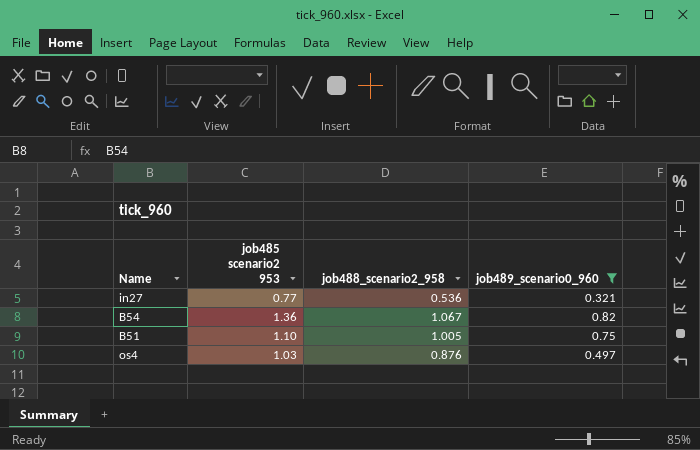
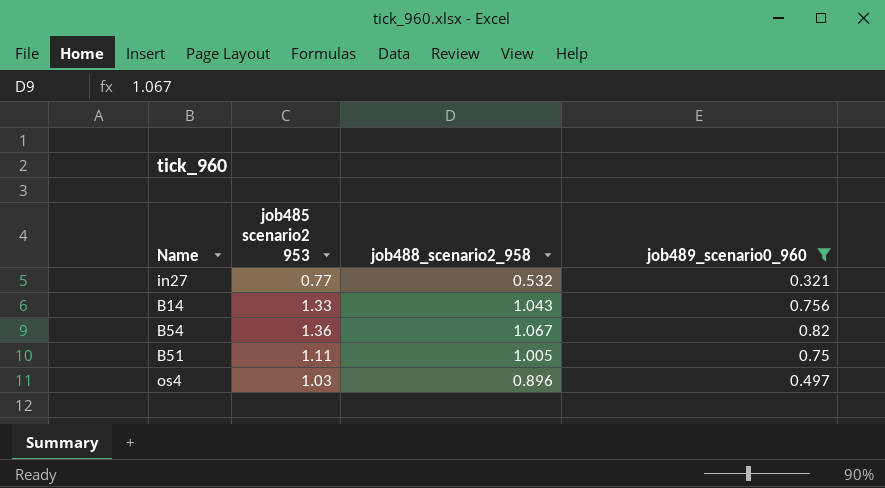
in27 | job488_scenario2_958: 0.536 -> 0.532
row B14: none -> 1.33 | 1.043 | 0.756
B51 | job485 scenario2 953: 1.10 -> 1.11
os4 | job488_scenario2_958: 0.876 -> 0.896

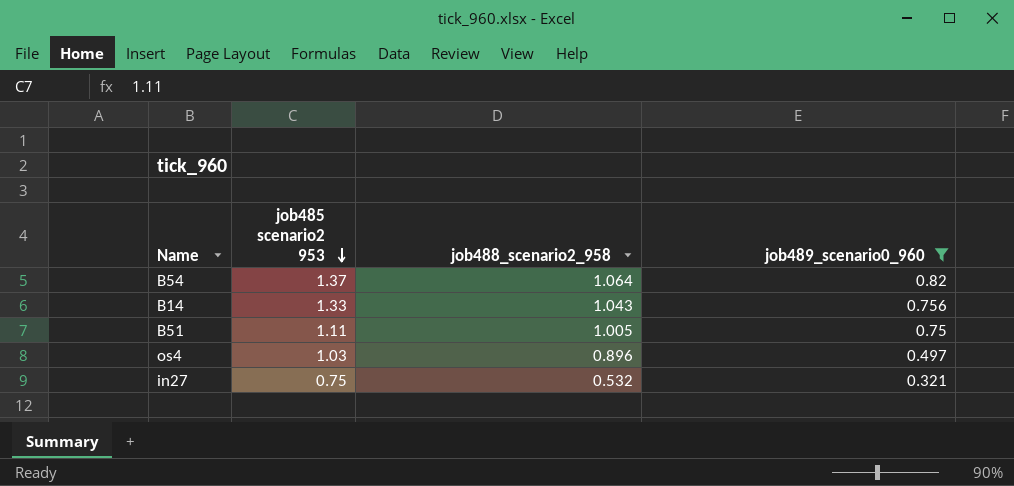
row order: none -> job485 scenario2 953 descending
B54 | job485 scenario2 953: 1.36 -> 1.37
B54 | job488_scenario2_958: 1.067 -> 1.064
in27 | job485 scenario2 953: 0.77 -> 0.75

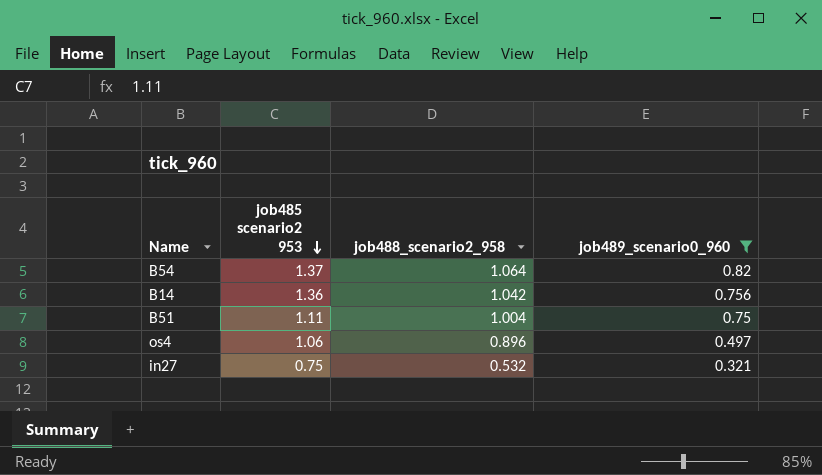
B14 | job485 scenario2 953: 1.33 -> 1.36
B14 | job488_scenario2_958: 1.043 -> 1.042
B51 | job488_scenario2_958: 1.005 -> 1.004
os4 | job485 scenario2 953: 1.03 -> 1.06

